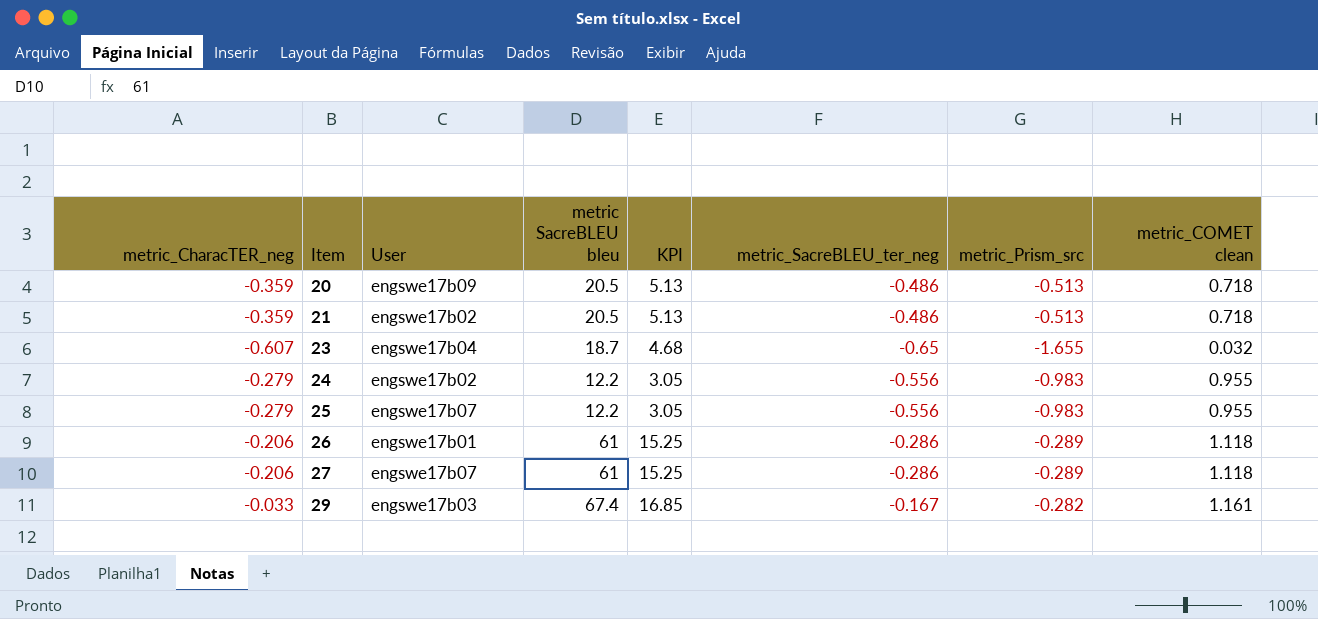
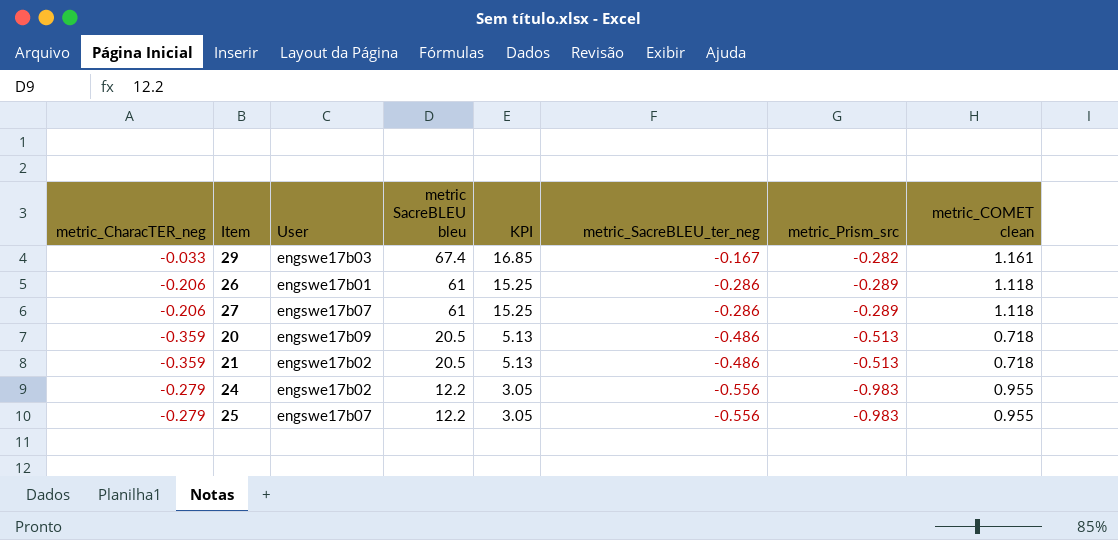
row order: Item ascending -> metric SacreBLEU bleu descending
row 23: -0.607 | engswe17b04 | 18.7 | 4.68 | -0.65 | -1.655 | 0.032 -> none

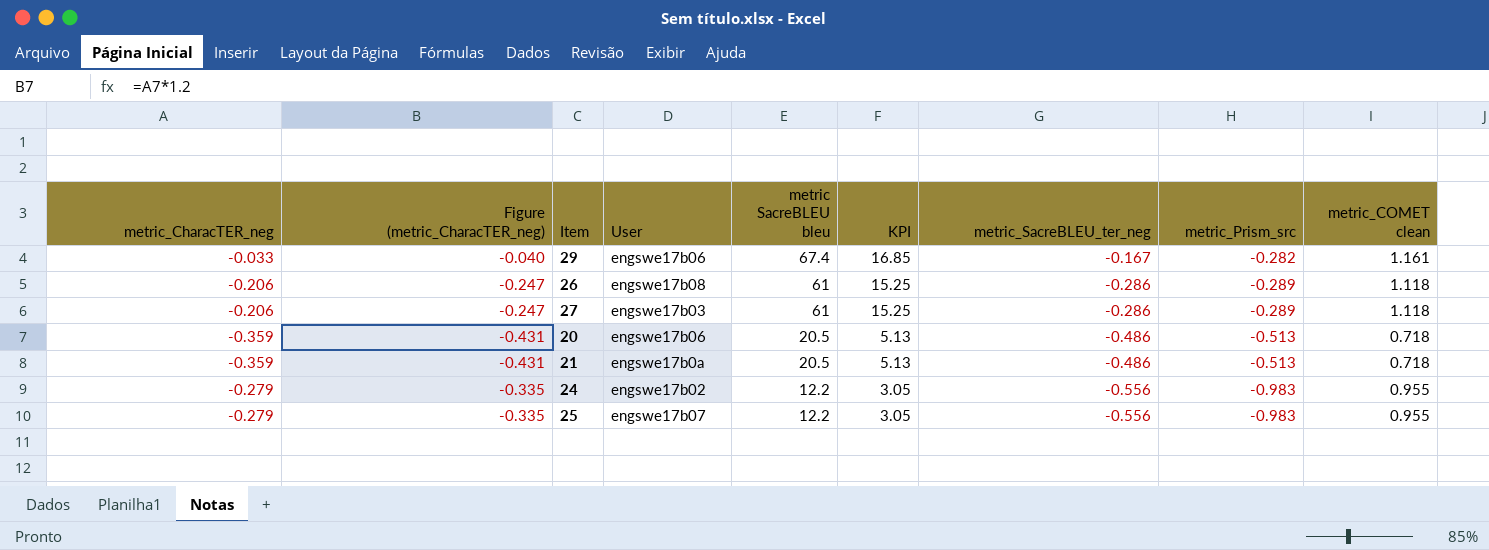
column Figure (metric_CharacTER_neg) | formula: none -> [metric_CharacTER_neg] * 1.2
29 | User: engswe17b03 -> engswe17b06
26 | User: engswe17b01 -> engswe17b08
27 | User: engswe17b07 -> engswe17b03
20 | User: engswe17b09 -> engswe17b06
21 | User: engswe17b02 -> engswe17b0a

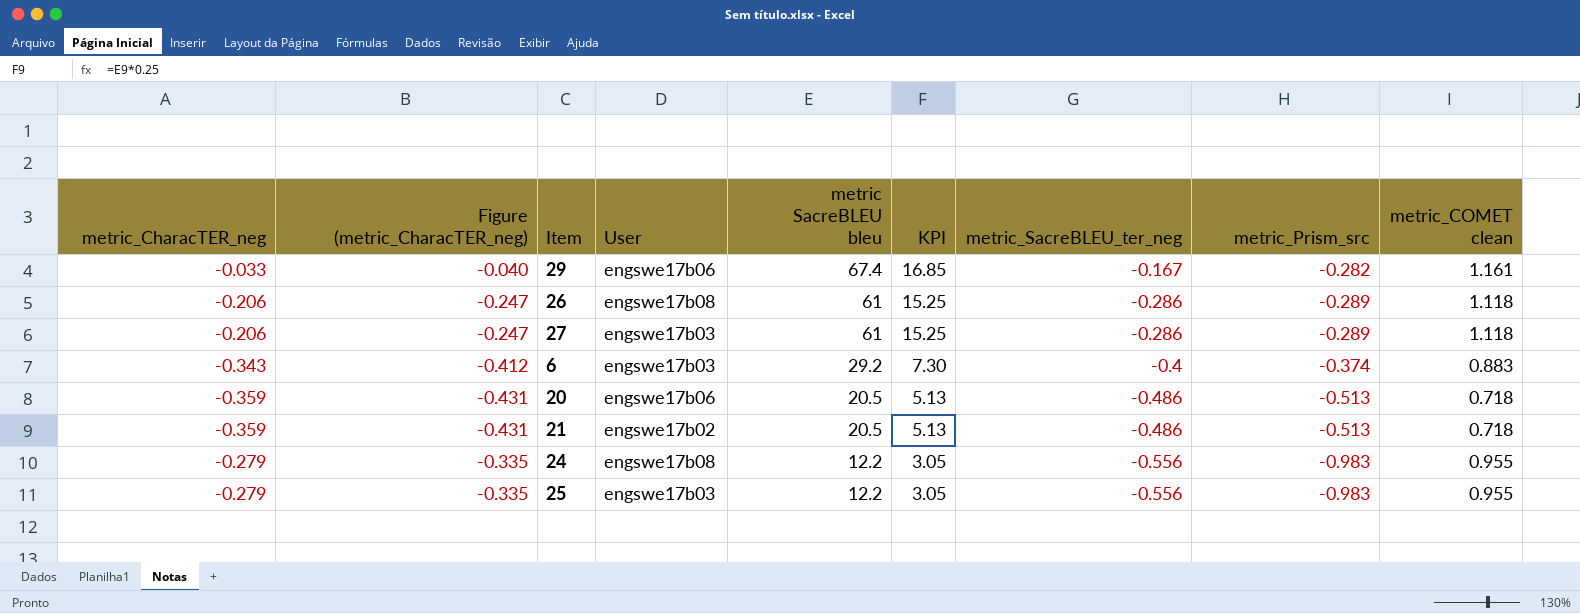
row 6: none -> -0.343 | -0.412 | engswe17b03 | 29.2 | 7.30 | -0.4 | -0.374 | 0.883
21 | User: engswe17b0a -> engswe17b02
24 | User: engswe17b02 -> engswe17b08
25 | User: engswe17b07 -> engswe17b03

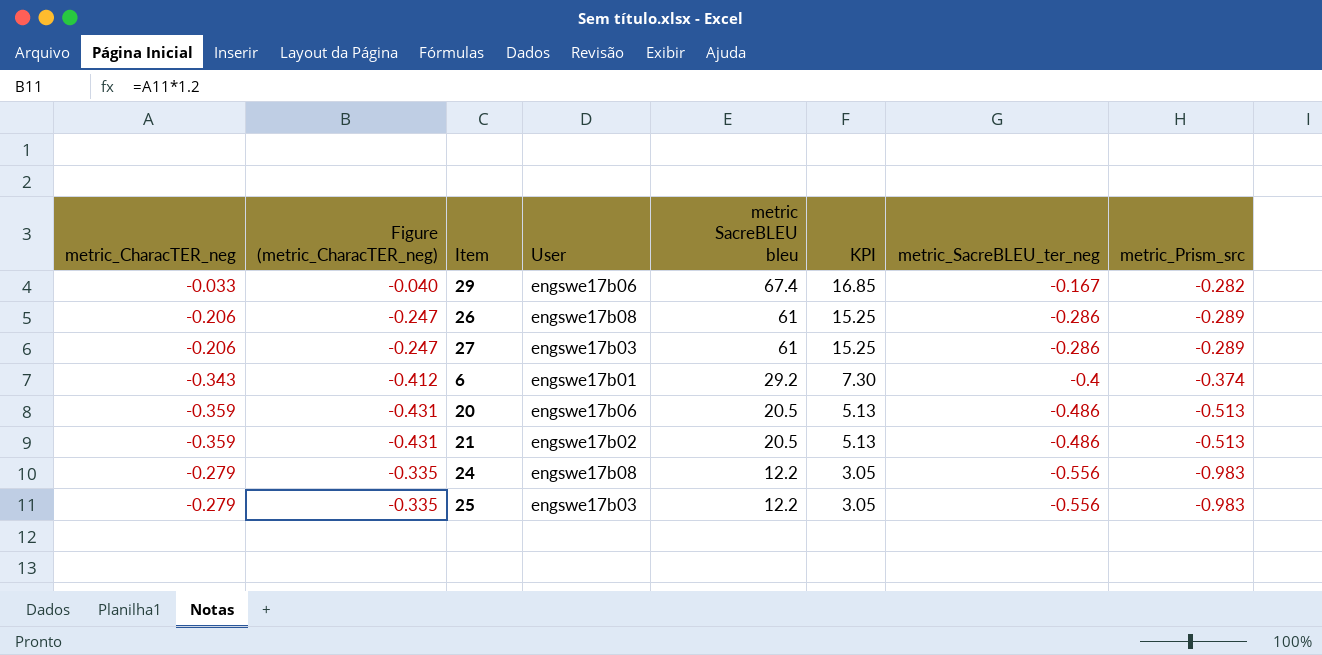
column metric_COMET clean | position: 9 -> none
6 | User: engswe17b03 -> engswe17b01

